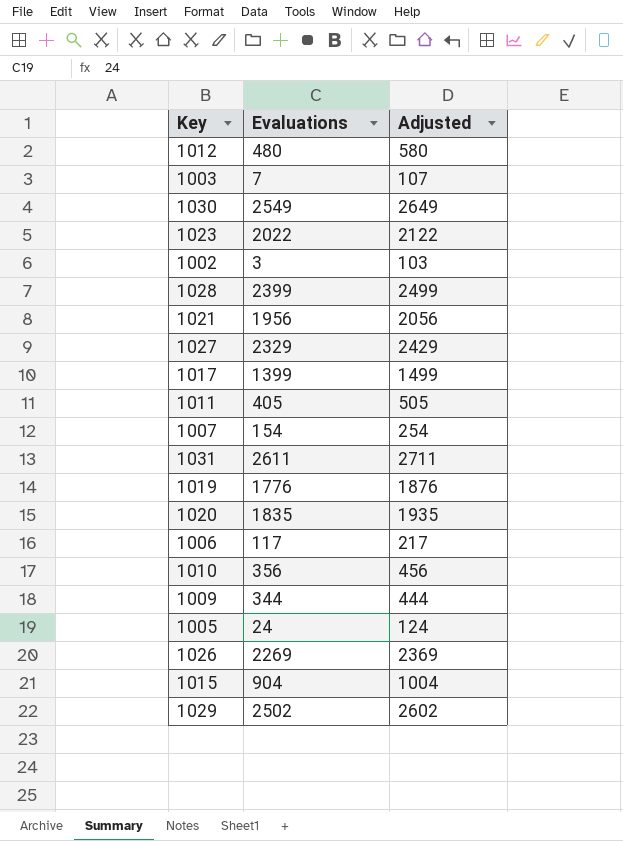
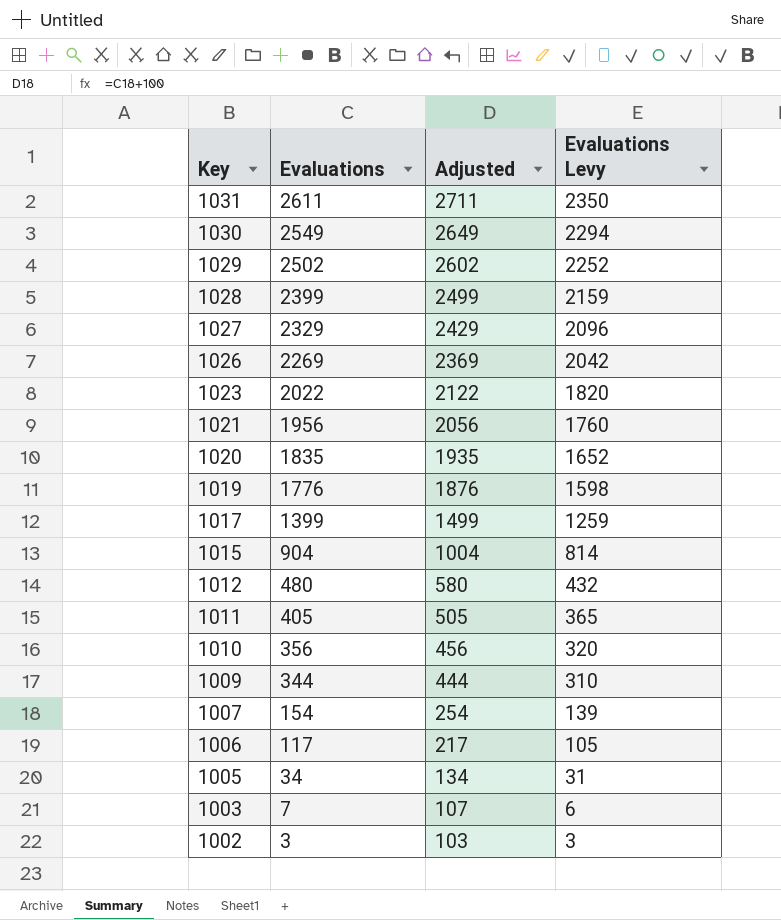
row order: none -> Key descending
column Evaluations Levy | formula: none -> [Evaluations] * 0.9
1005 | Evaluations: 24 -> 34
1005 | Adjusted: 124 -> 134

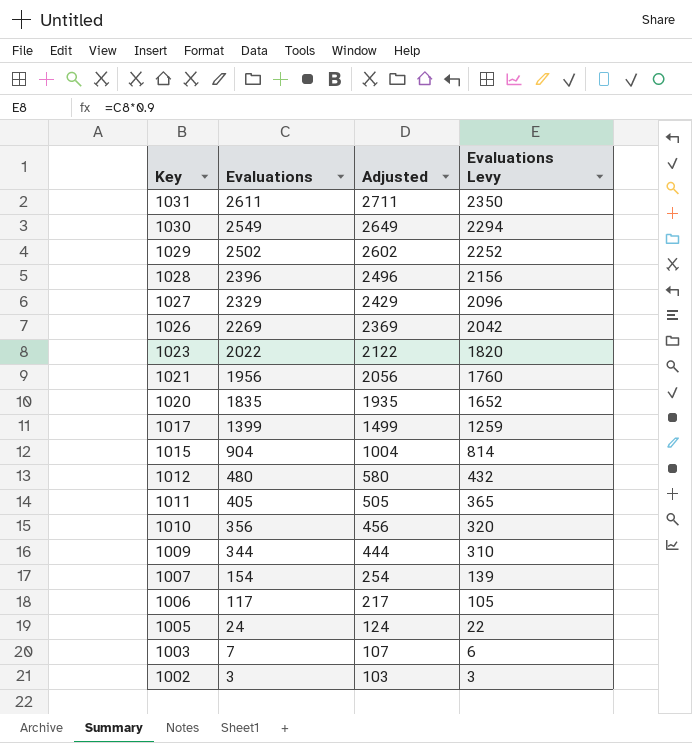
row 1019: 1776 | 1876 | 1598 -> none
1028 | Evaluations: 2399 -> 2396
1028 | Adjusted: 2499 -> 2496
1028 | Evaluations Levy: 2159 -> 2156
1005 | Evaluations: 34 -> 24
1005 | Adjusted: 134 -> 124
1005 | Evaluations Levy: 31 -> 22

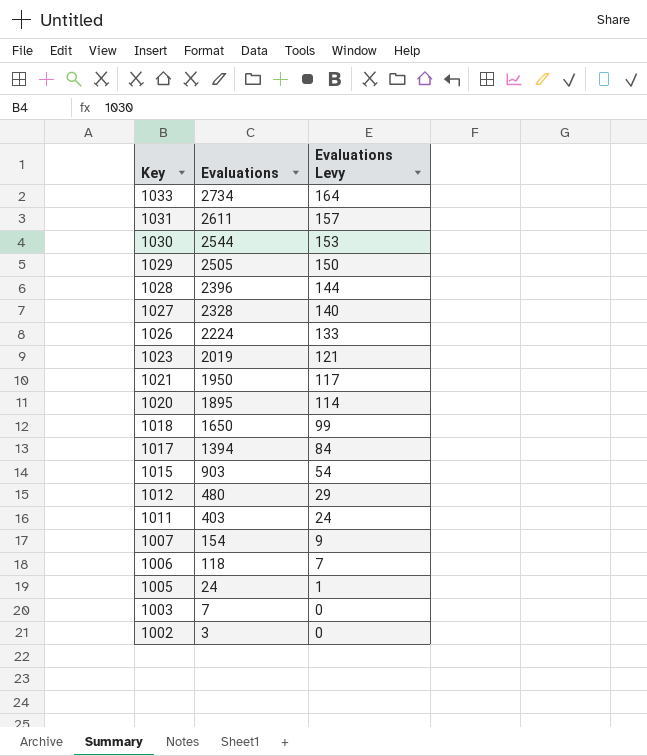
column Adjusted | formula: [Evaluations] + 100 -> none
column Evaluations Levy | formula: [Evaluations] * 0.9 -> [Evaluations] * 0.06
row 1010: 356 | 456 | 320 -> none
row 1009: 344 | 444 | 310 -> none
row 1033: none -> 2734 | 164
1030 | Evaluations: 2549 -> 2544
1029 | Evaluations: 2502 -> 2505
1027 | Evaluations: 2329 -> 2328
1026 | Evaluations: 2269 -> 2224
1023 | Evaluations: 2022 -> 2019
1021 | Evaluations: 1956 -> 1950
1020 | Evaluations: 1835 -> 1895
row 1018: none -> 1650 | 99
1017 | Evaluations: 1399 -> 1394
1015 | Evaluations: 904 -> 903
1011 | Evaluations: 405 -> 403
1006 | Evaluations: 117 -> 118

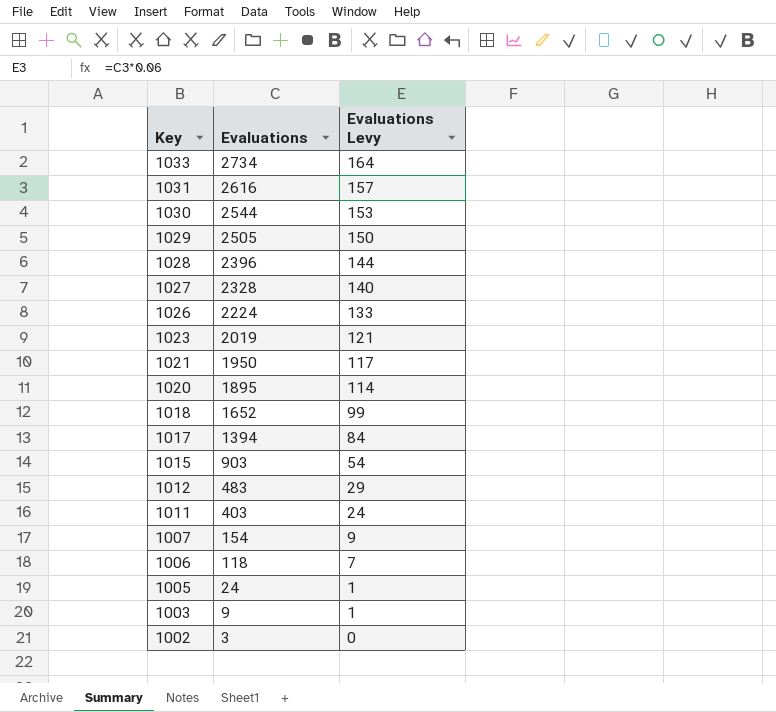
1031 | Evaluations: 2611 -> 2616
1018 | Evaluations: 1650 -> 1652
1012 | Evaluations: 480 -> 483
1003 | Evaluations: 7 -> 9
1003 | Evaluations Levy: 0 -> 1

